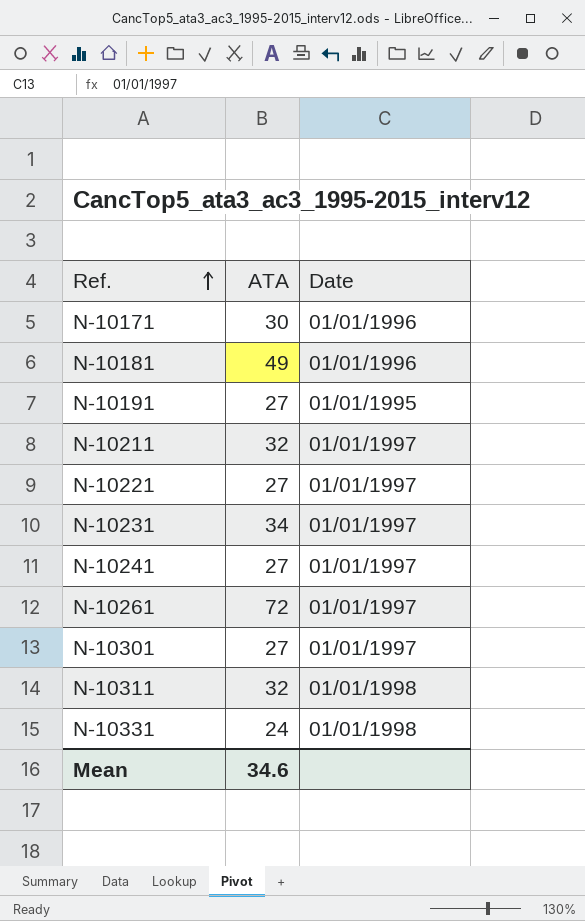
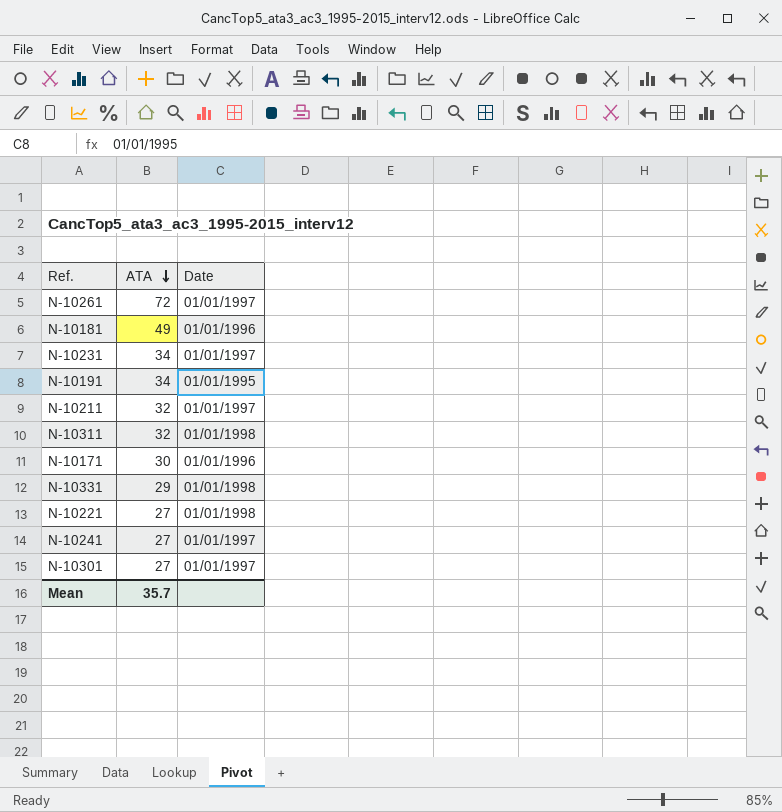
row order: Ref. ascending -> ATA descending
N-10191 | ATA: 27 -> 34
N-10331 | ATA: 24 -> 29
N-10221 | Date: 01/01/1997 -> 01/01/1998
Mean | ATA: 34.6 -> 35.7

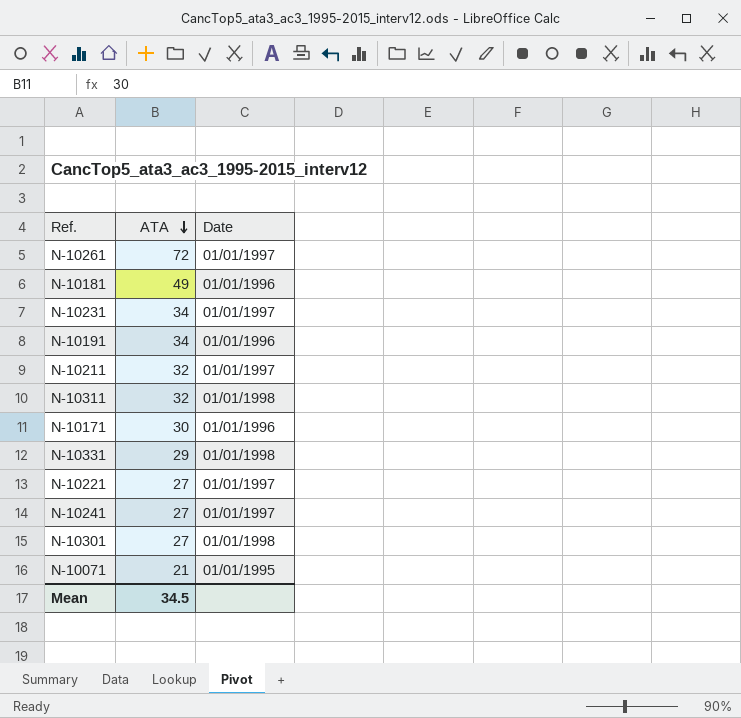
N-10191 | Date: 01/01/1995 -> 01/01/1996
N-10221 | Date: 01/01/1998 -> 01/01/1997
N-10301 | Date: 01/01/1997 -> 01/01/1998
row N-10071: none -> 21 | 01/01/1995
Mean | ATA: 35.7 -> 34.5

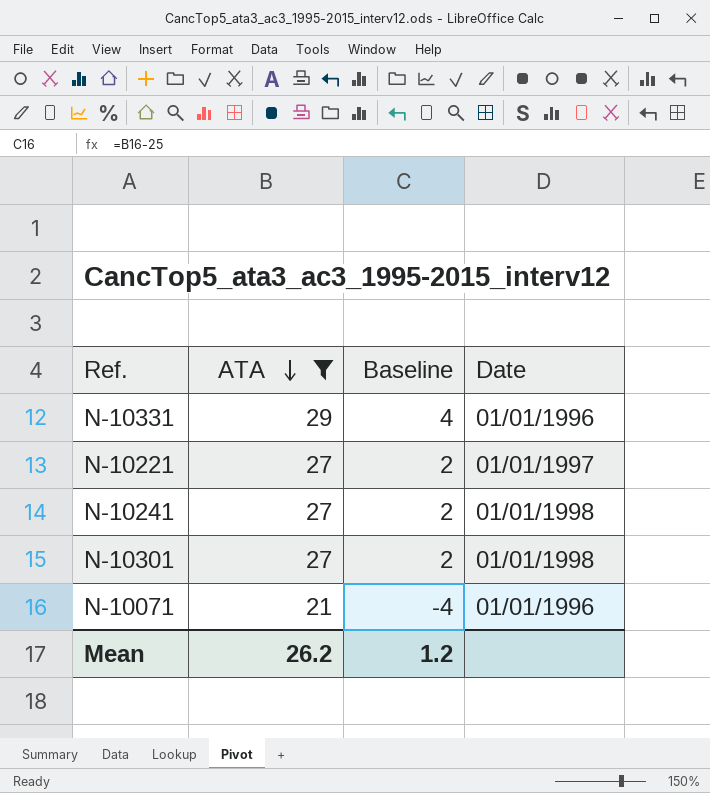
filter: none -> ATA <= 29
column Baseline | formula: none -> [ATA] - 25
N-10331 | Date: 01/01/1998 -> 01/01/1996
N-10241 | Date: 01/01/1997 -> 01/01/1998
N-10071 | Date: 01/01/1995 -> 01/01/1996
Mean | ATA: 34.5 -> 26.2

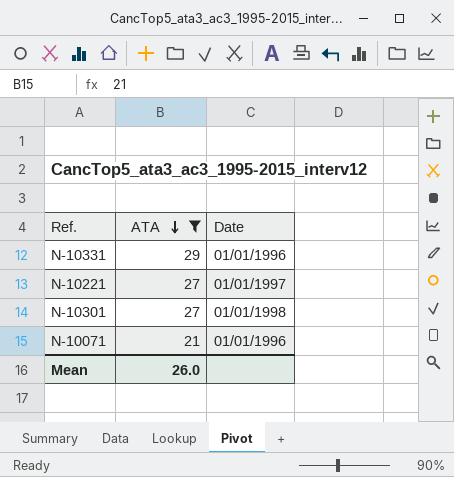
column Baseline | formula: [ATA] - 25 -> none
row N-10241: 27 | 2 | 01/01/1998 -> none
Mean | ATA: 26.2 -> 26.0

